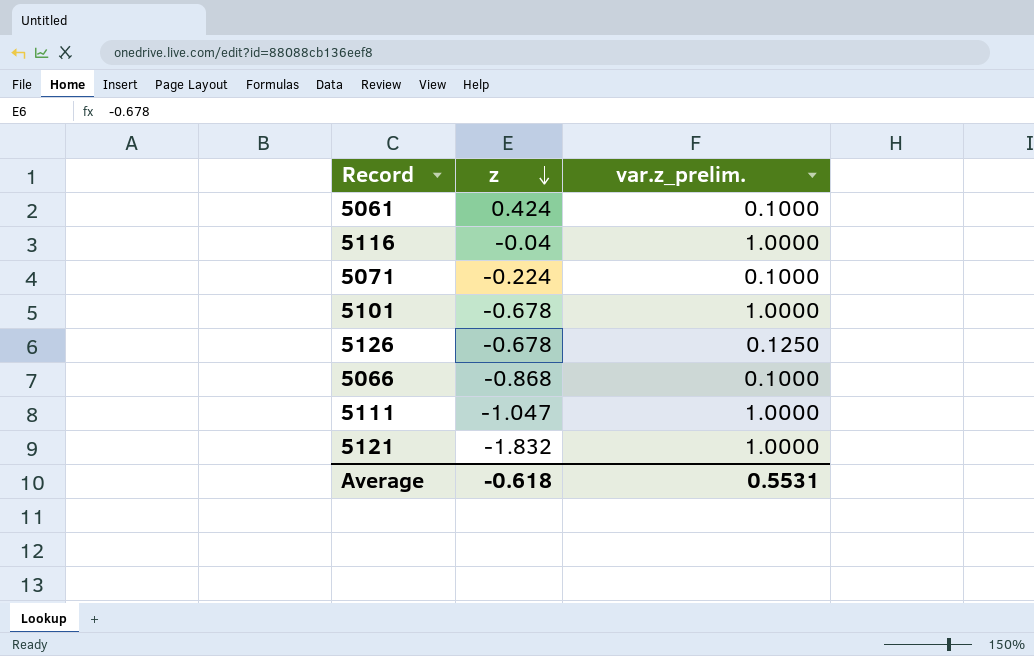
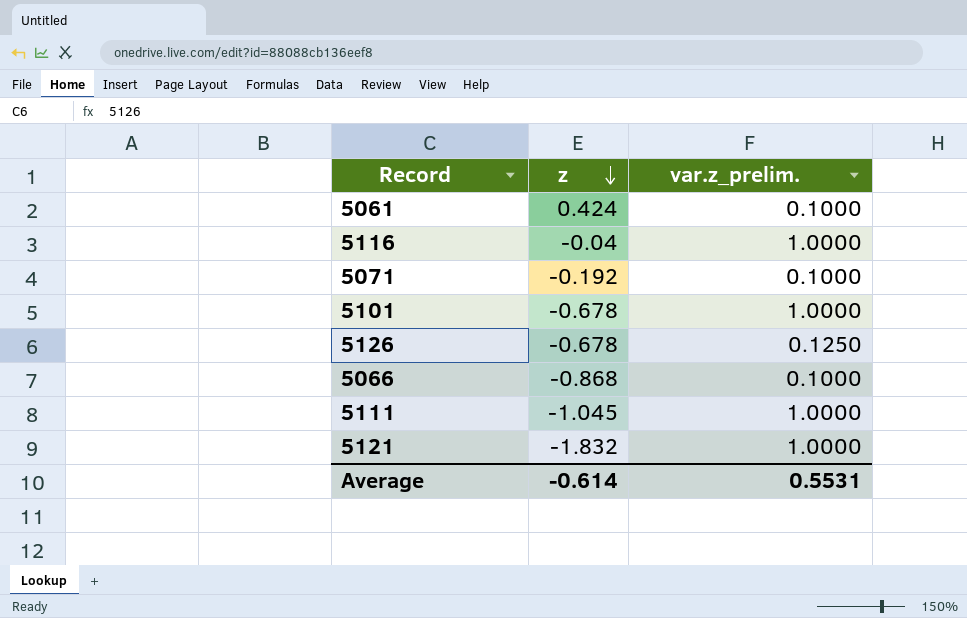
5071 | z: -0.224 -> -0.192
5111 | z: -1.047 -> -1.045
Average | z: -0.618 -> -0.614

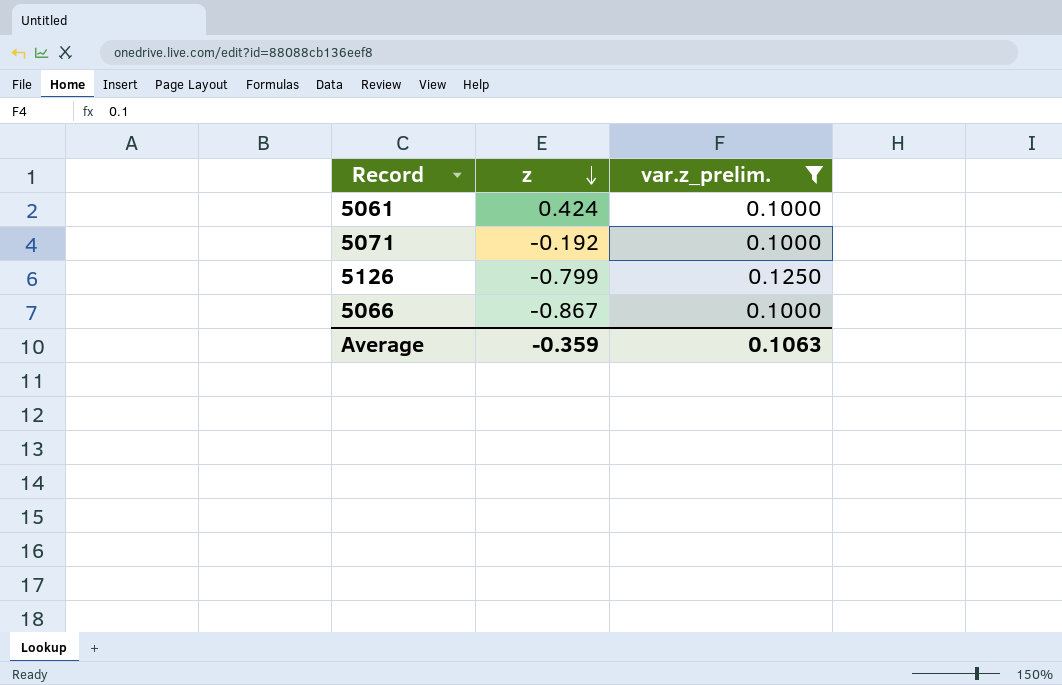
filter: none -> var.z_prelim. != 1.0000
5126 | z: -0.678 -> -0.799
5066 | z: -0.868 -> -0.867
Average | z: -0.614 -> -0.359
Average | var.z_prelim.: 0.5531 -> 0.1063

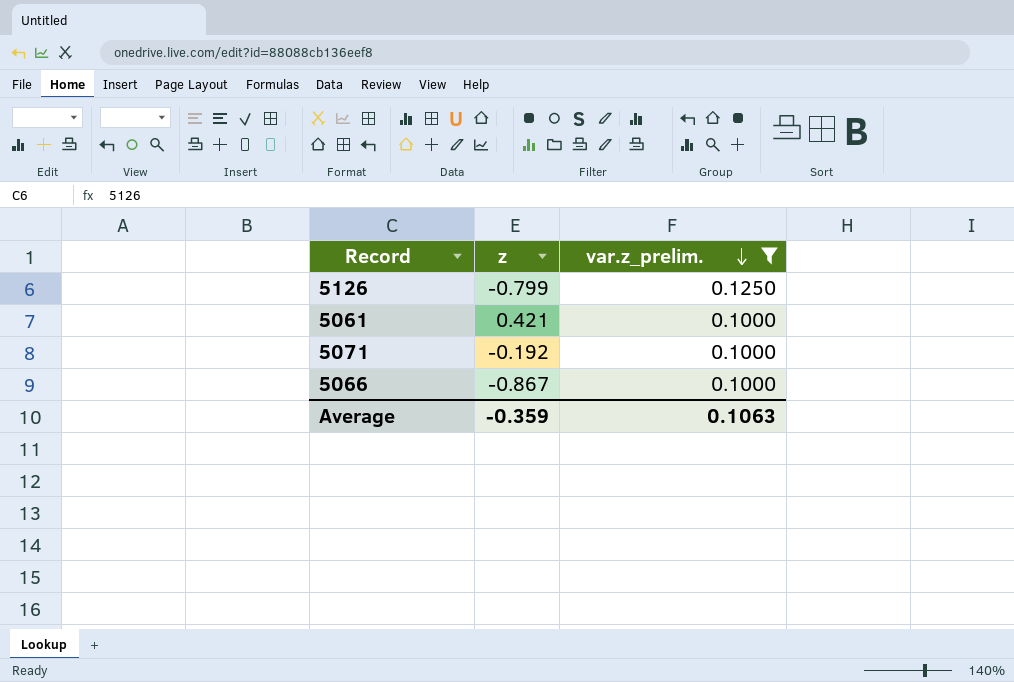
row order: z descending -> var.z_prelim. descending
5061 | z: 0.424 -> 0.421

